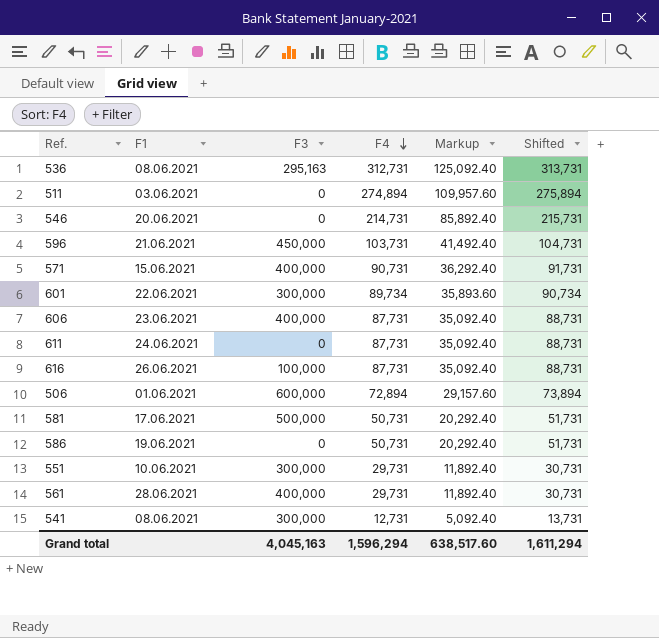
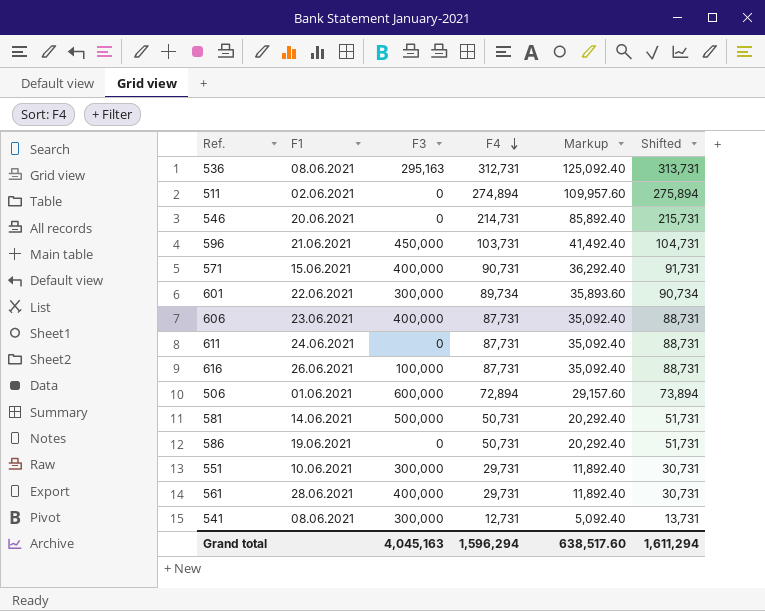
511 | F1: 03.06.2021 -> 02.06.2021
581 | F1: 17.06.2021 -> 14.06.2021

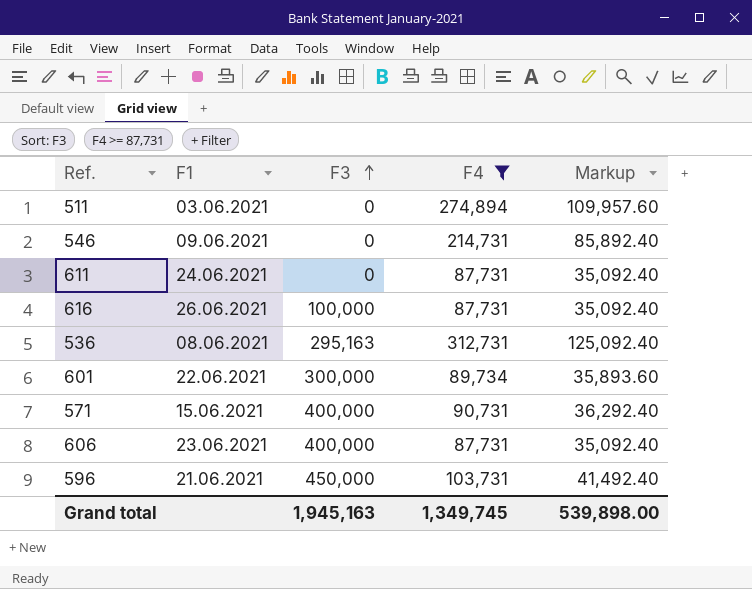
filter: none -> F4 >= 87,731
row order: F4 descending -> F3 ascending
column Shifted | formula: [F4] + 1000 -> none
511 | F1: 02.06.2021 -> 03.06.2021
546 | F1: 20.06.2021 -> 09.06.2021
Grand total | F3: 4,045,163 -> 1,945,163
Grand total | F4: 1,596,294 -> 1,349,745
Grand total | Markup: 638,517.60 -> 539,898.00

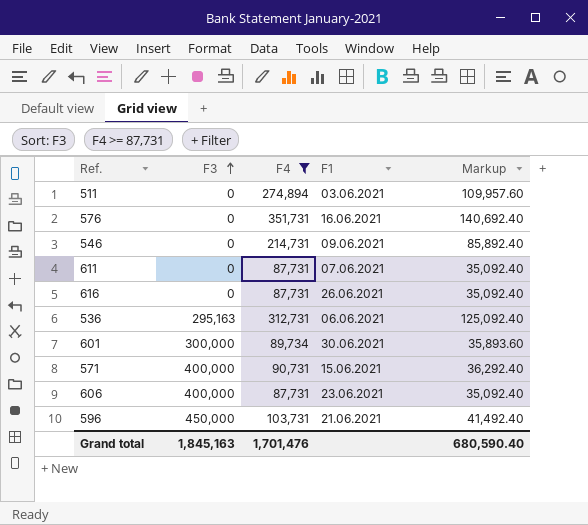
column F1 | position: 2 -> 4
row 576: none -> 0 | 351,731 | 16.06.2021 | 140,692.40
611 | F1: 24.06.2021 -> 07.06.2021
616 | F3: 100,000 -> 0
536 | F1: 08.06.2021 -> 06.06.2021
601 | F1: 22.06.2021 -> 30.06.2021
Grand total | F3: 1,945,163 -> 1,845,163
Grand total | F4: 1,349,745 -> 1,701,476
Grand total | Markup: 539,898.00 -> 680,590.40

